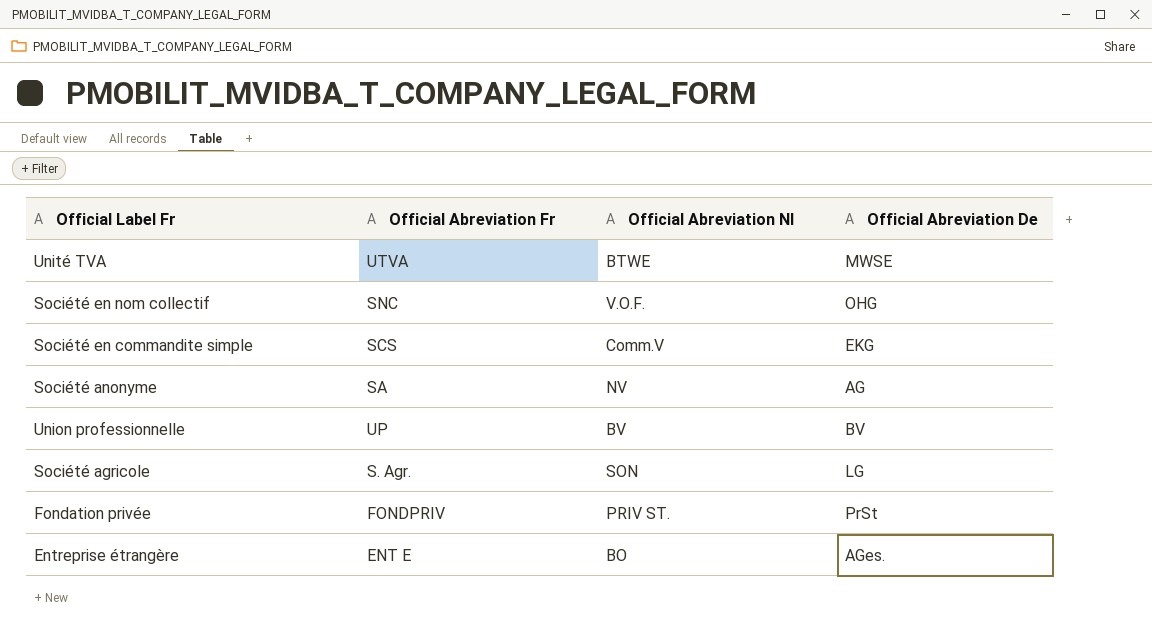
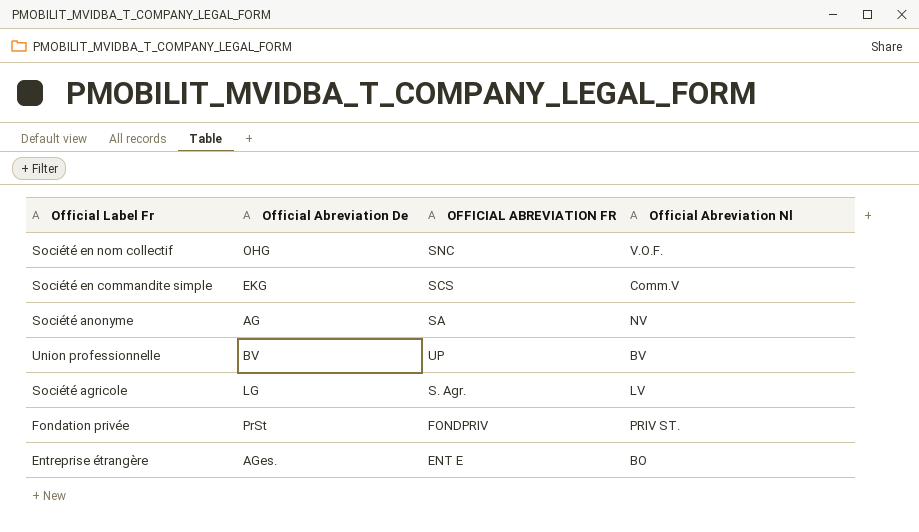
column Official Abreviation De | position: 4 -> 2
column name: Official Abreviation Fr -> OFFICIAL ABREVIATION FR
row Unité TVA: UTVA | BTWE | MWSE -> none
Société agricole | Official Abreviation Nl: SON -> LV

